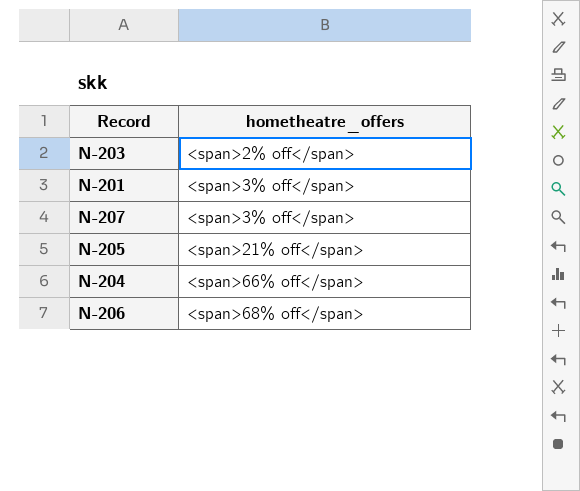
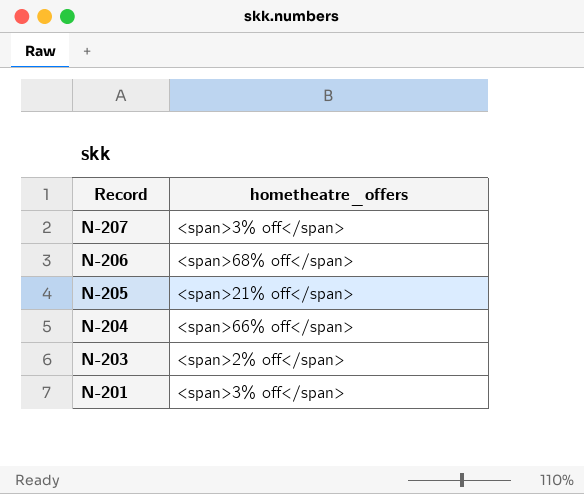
row order: hometheatre_offers ascending -> Record descending

